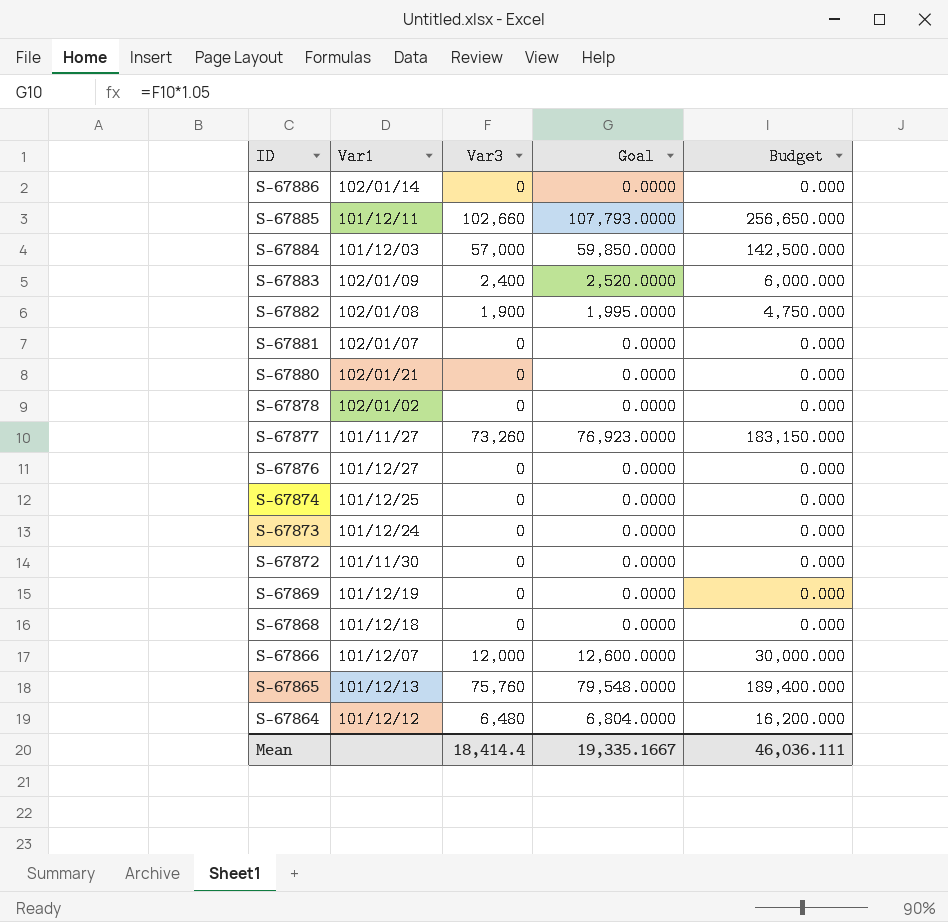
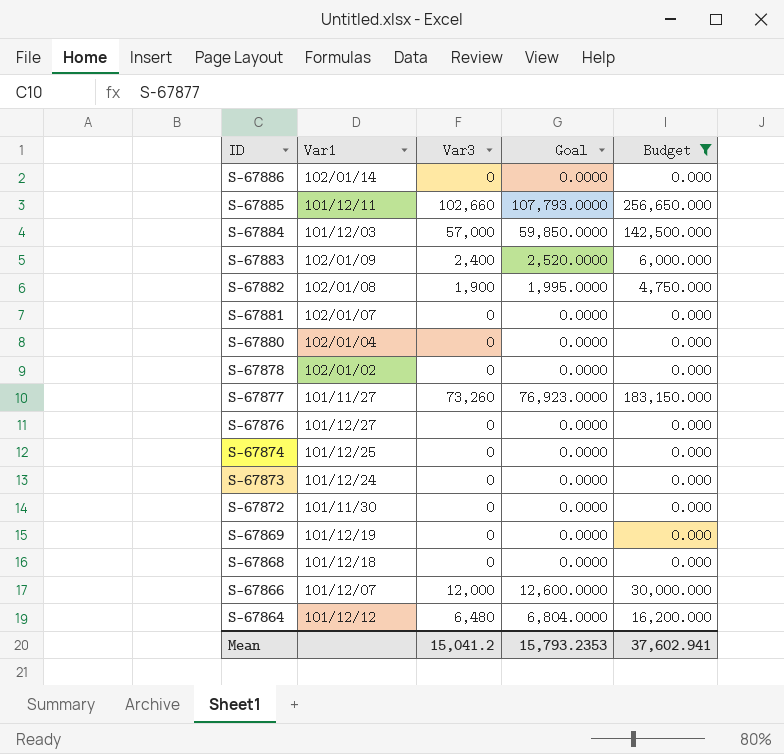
filter: none -> Budget != 189,400.000
S-67880 | Var1: 102/01/21 -> 102/01/04
Mean | Var3: 18,414.4 -> 15,041.2
Mean | Goal: 19,335.1667 -> 15,793.2353
Mean | Budget: 46,036.111 -> 37,602.941

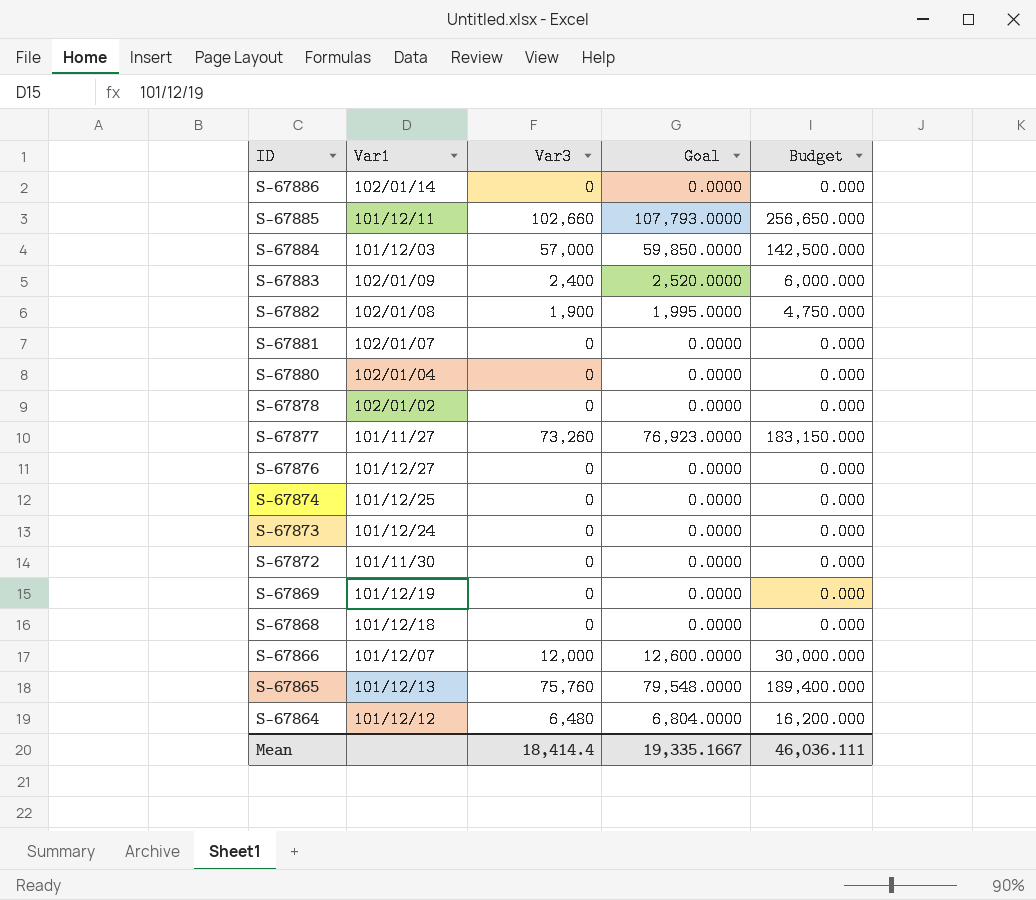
filter: Budget != 189,400.000 -> none
Mean | Var3: 15,041.2 -> 18,414.4
Mean | Goal: 15,793.2353 -> 19,335.1667
Mean | Budget: 37,602.941 -> 46,036.111

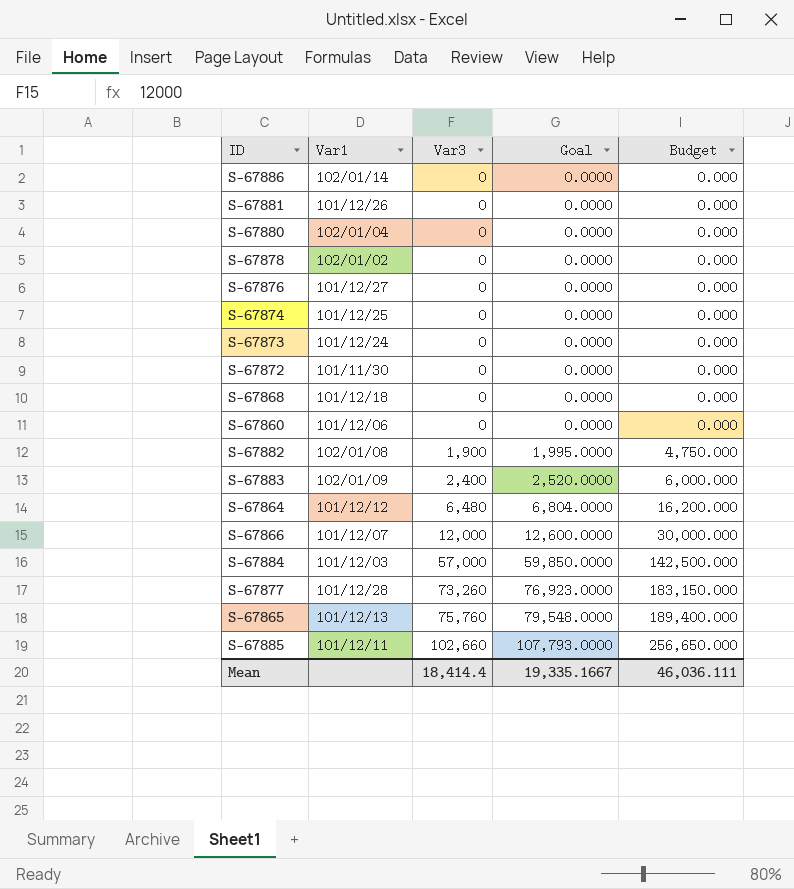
row order: ID descending -> Var3 ascending
row S-67869: 101/12/19 | 0 | 0.0000 | 0.000 -> none
S-67881 | Var1: 102/01/07 -> 101/12/26
row S-67860: none -> 101/12/06 | 0 | 0.0000 | 0.000
S-67877 | Var1: 101/11/27 -> 101/12/28

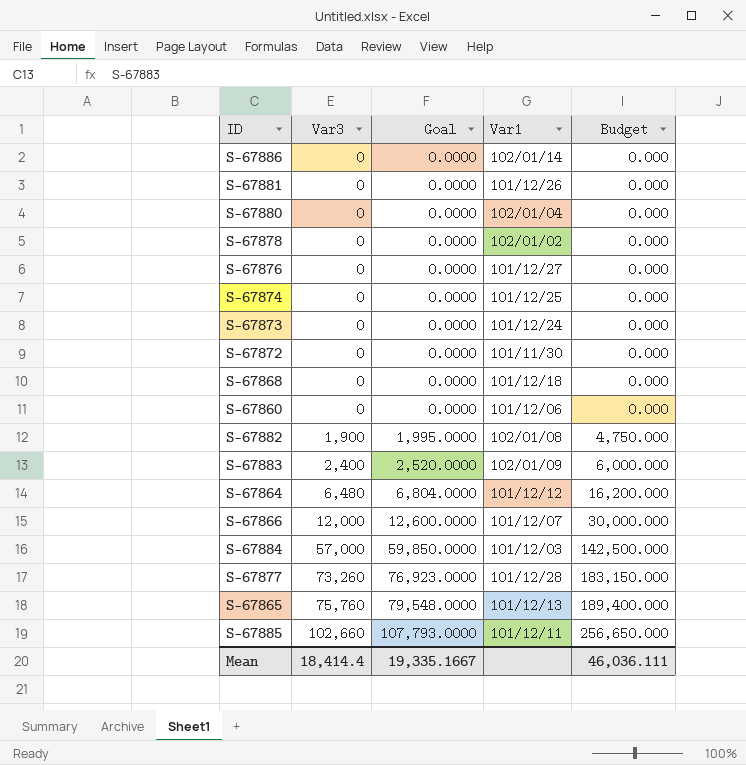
column Var1 | position: 2 -> 4

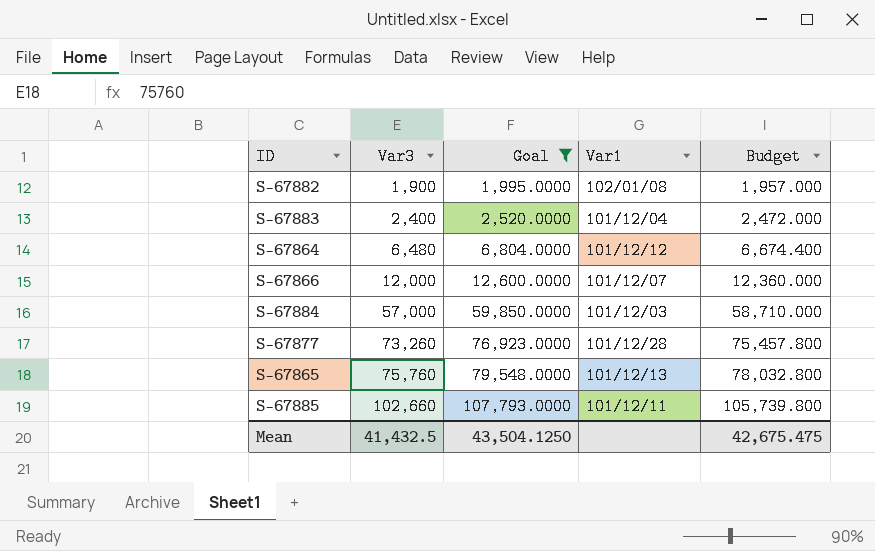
filter: none -> Goal != 0.0000
column Budget | formula: [Var3] * 2.5 -> [Var3] * 1.03
S-67883 | Var1: 102/01/09 -> 101/12/04
Mean | Var3: 18,414.4 -> 41,432.5
Mean | Goal: 19,335.1667 -> 43,504.1250
Mean | Budget: 46,036.111 -> 42,675.475

